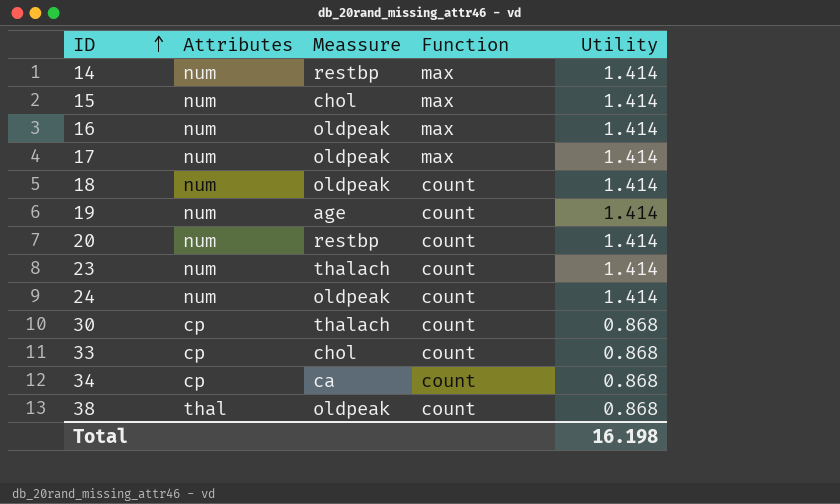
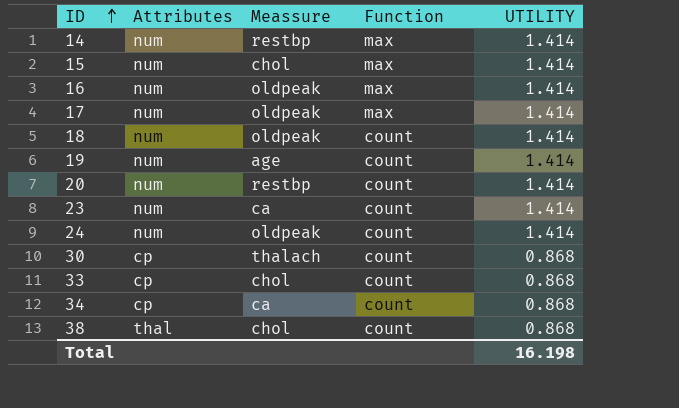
column name: Utility -> UTILITY
23 | Meassure: thalach -> ca
38 | Meassure: oldpeak -> chol

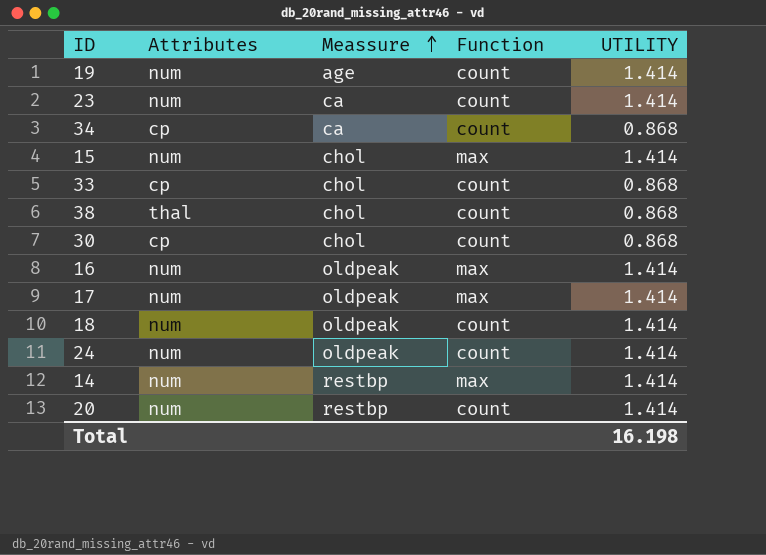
row order: ID ascending -> Meassure ascending
30 | Meassure: thalach -> chol

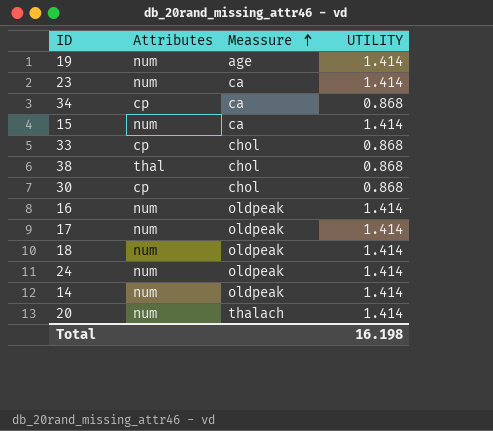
column Function | position: 4 -> none
15 | Meassure: chol -> ca
14 | Meassure: restbp -> oldpeak
20 | Meassure: restbp -> thalach

